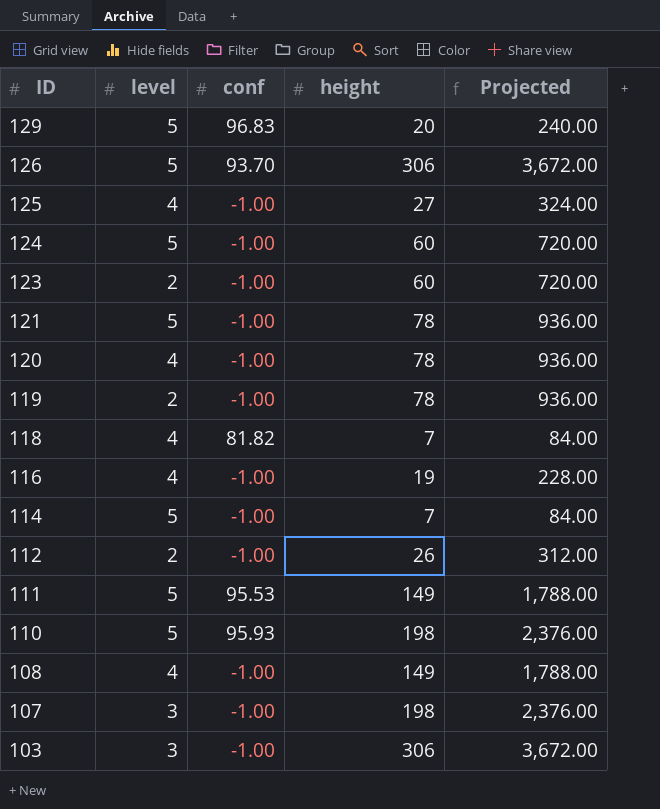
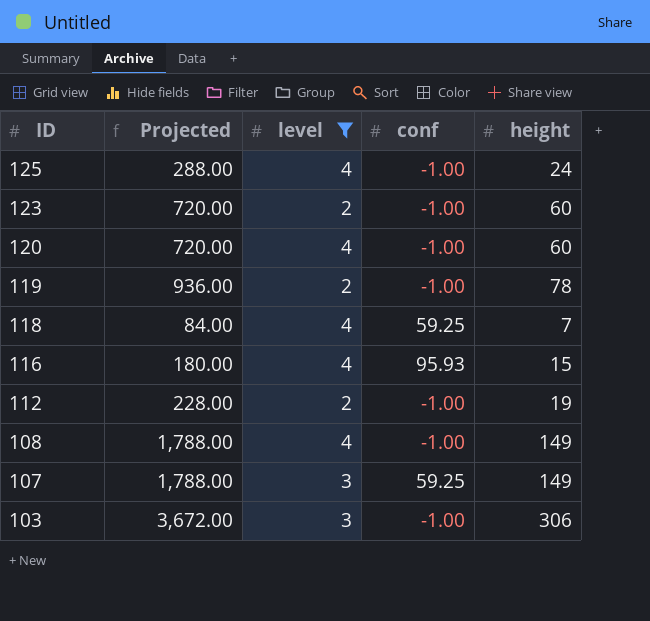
filter: none -> level != 5
column Projected | position: 5 -> 2
125 | Projected: 324.00 -> 288.00
125 | height: 27 -> 24
120 | Projected: 936.00 -> 720.00
120 | height: 78 -> 60
118 | conf: 81.82 -> 59.25
116 | Projected: 228.00 -> 180.00
116 | conf: -1.00 -> 95.93
116 | height: 19 -> 15
112 | Projected: 312.00 -> 228.00
112 | height: 26 -> 19
107 | Projected: 2,376.00 -> 1,788.00
107 | conf: -1.00 -> 59.25
107 | height: 198 -> 149

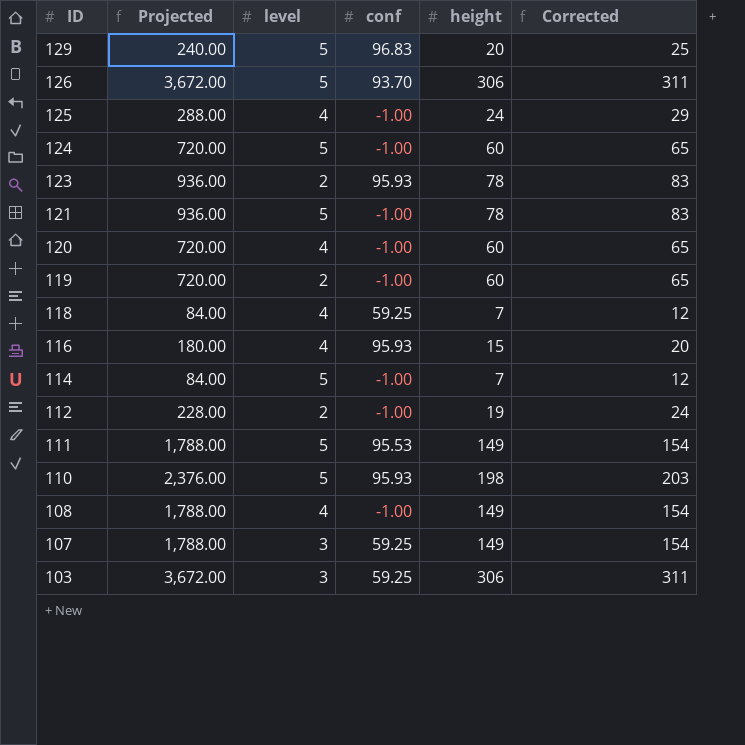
filter: level != 5 -> none
column Corrected | formula: none -> [height] + 5
123 | Projected: 720.00 -> 936.00
123 | conf: -1.00 -> 95.93
123 | height: 60 -> 78
119 | Projected: 936.00 -> 720.00
119 | height: 78 -> 60
103 | conf: -1.00 -> 59.25

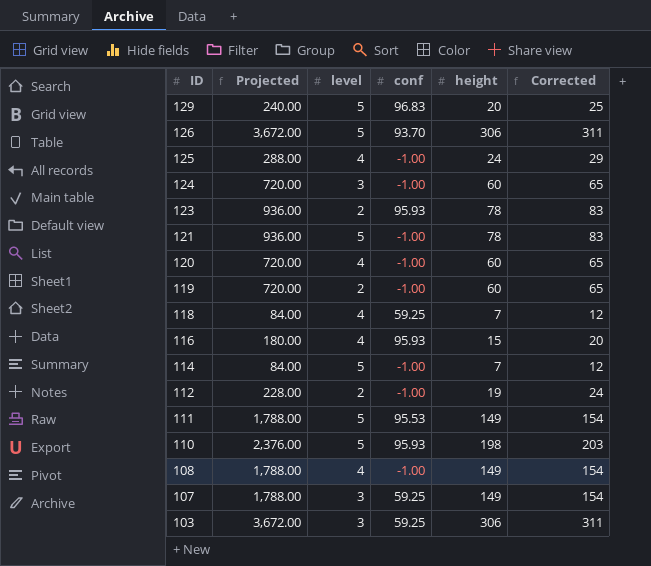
124 | level: 5 -> 3

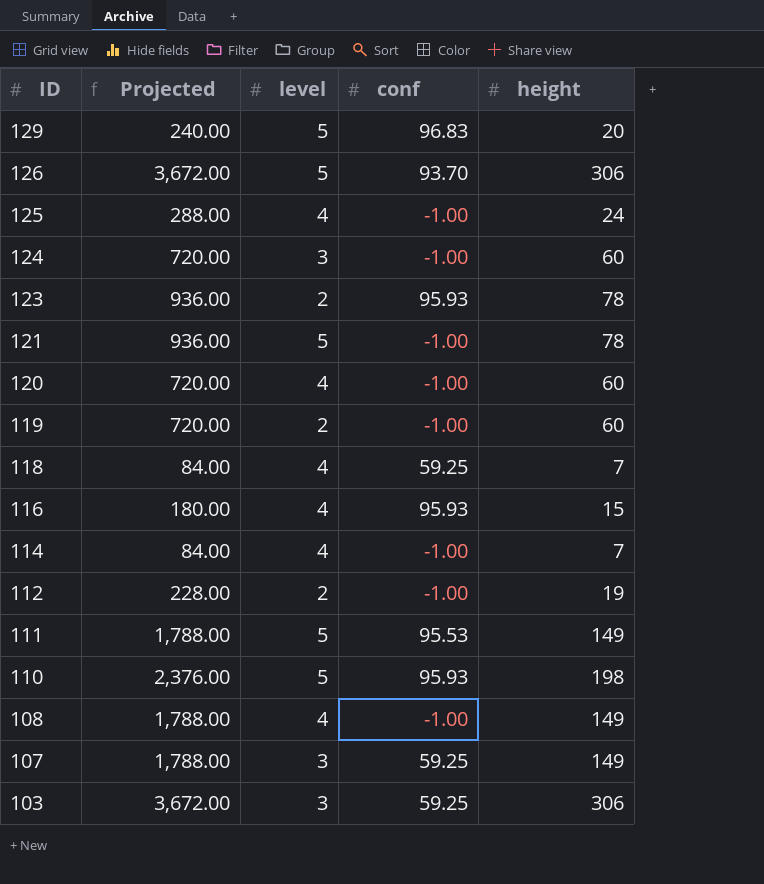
column Corrected | formula: [height] + 5 -> none
114 | level: 5 -> 4

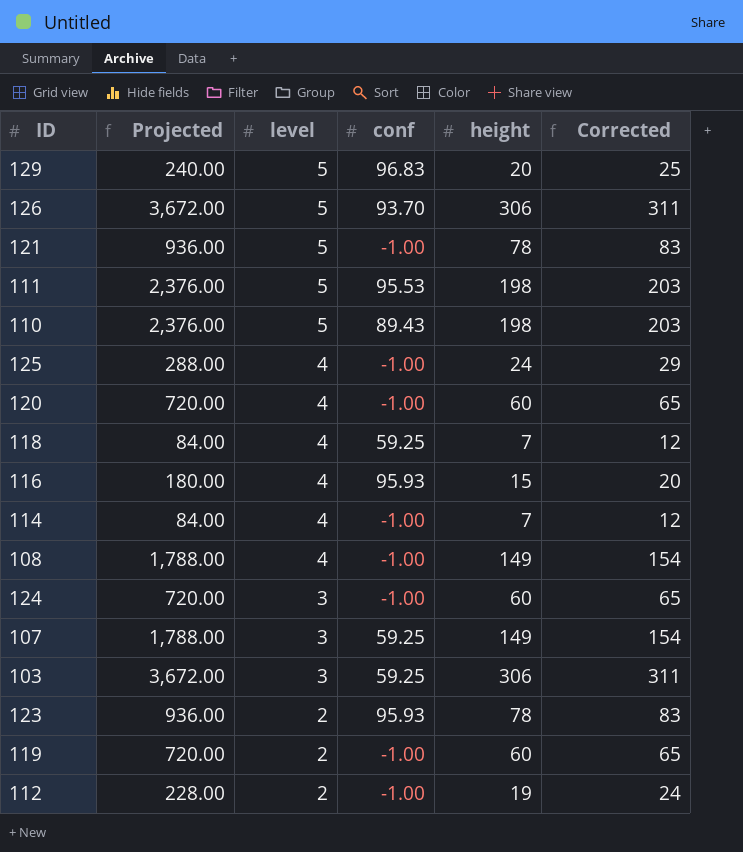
row order: ID descending -> level descending
column Corrected | formula: none -> [height] + 5
111 | Projected: 1,788.00 -> 2,376.00
111 | height: 149 -> 198
110 | conf: 95.93 -> 89.43

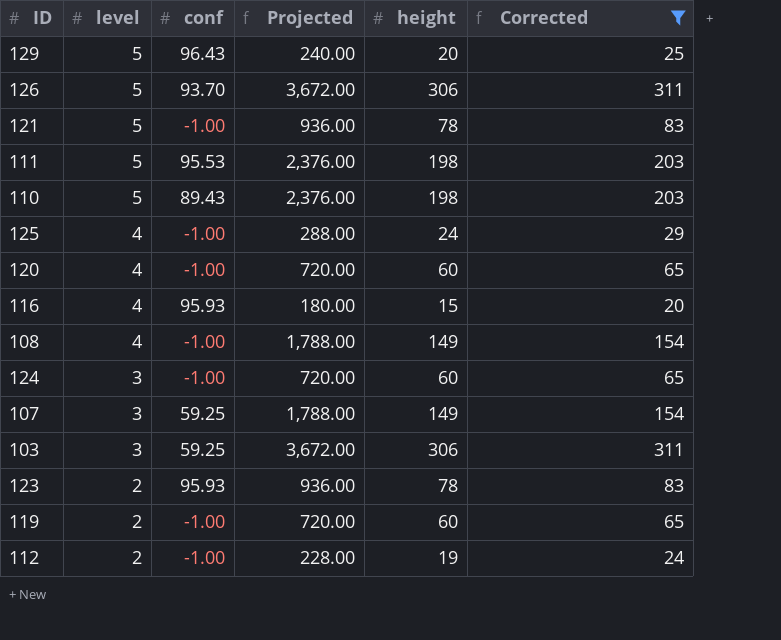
filter: none -> Corrected != 12
column Projected | position: 2 -> 4
129 | conf: 96.83 -> 96.43

